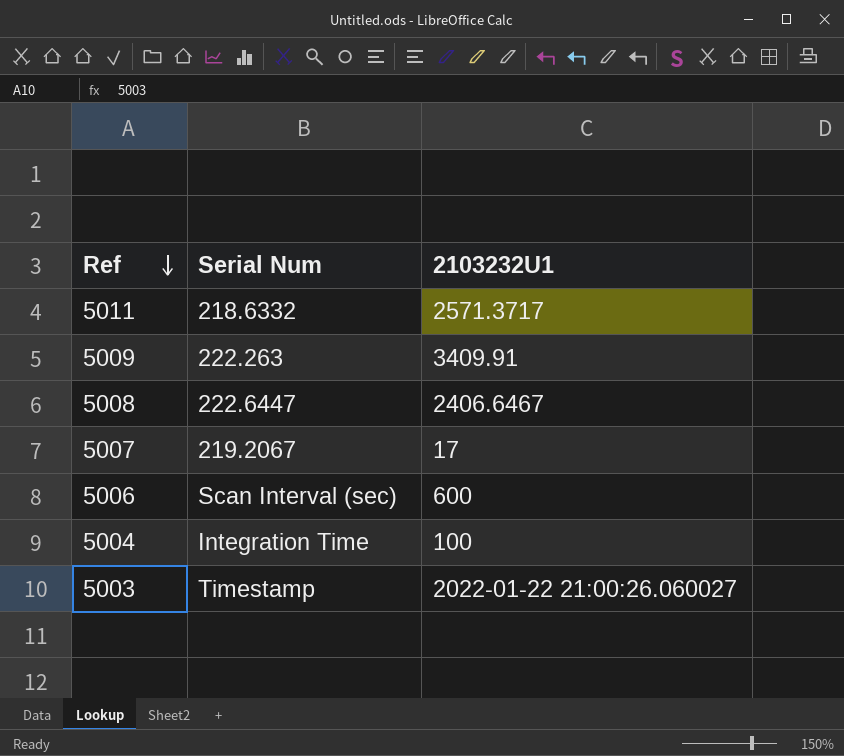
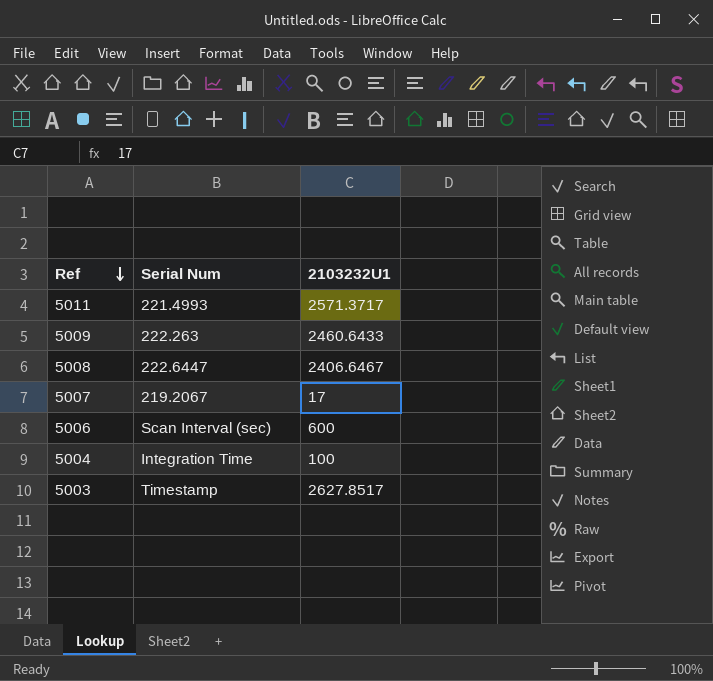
5011 | Serial Num: 218.6332 -> 221.4993
5009 | 2103232U1: 3409.91 -> 2460.6433
5003 | 2103232U1: 2022-01-22 21:00:26.060027 -> 2627.8517

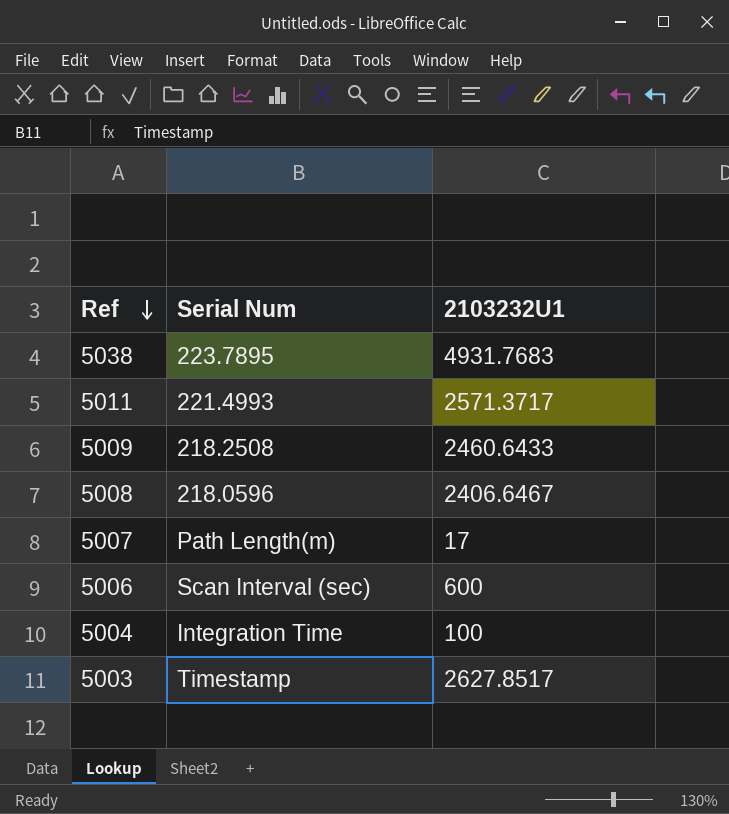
row 5038: none -> 223.7895 | 4931.7683
5009 | Serial Num: 222.263 -> 218.2508
5008 | Serial Num: 222.6447 -> 218.0596
5007 | Serial Num: 219.2067 -> Path Length(m)

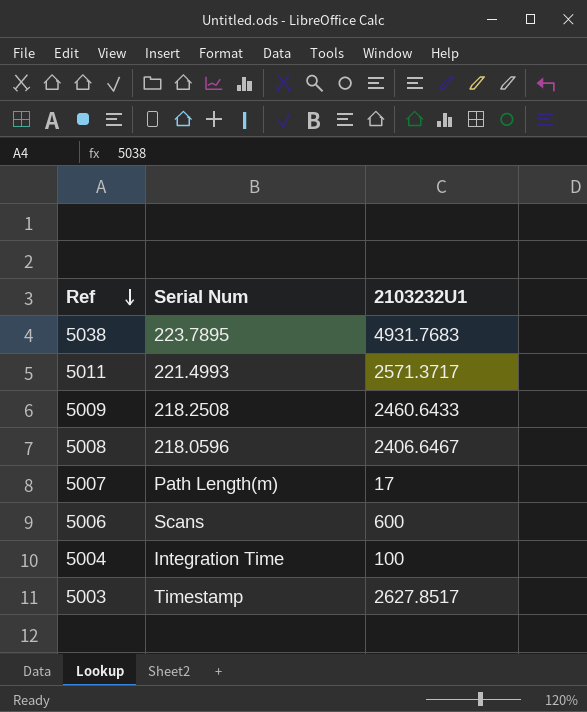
5006 | Serial Num: Scan Interval (sec) -> Scans

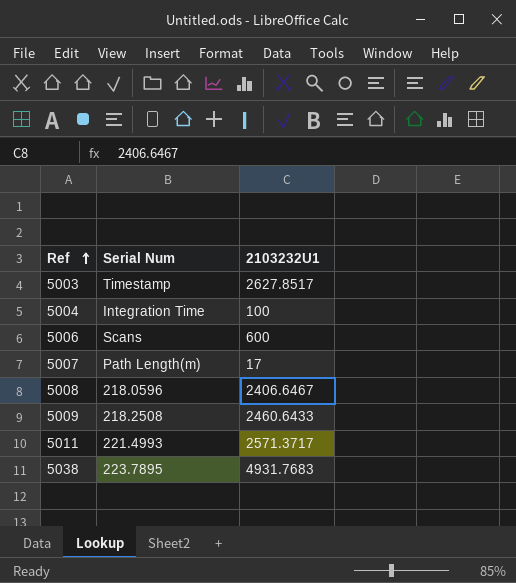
row order: Ref descending -> Ref ascending

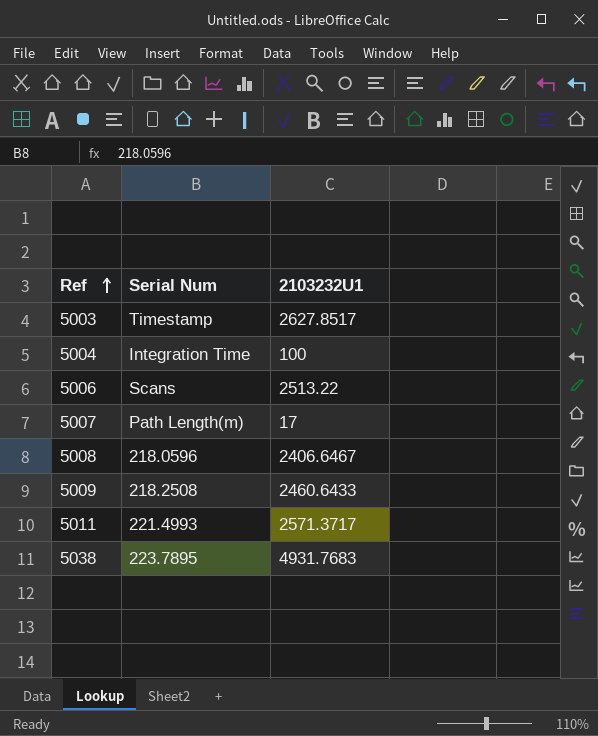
5006 | 2103232U1: 600 -> 2513.22

